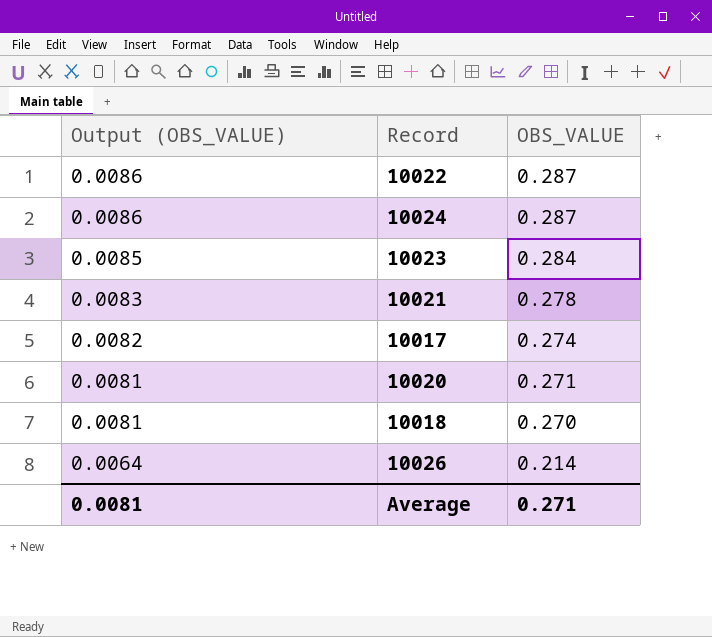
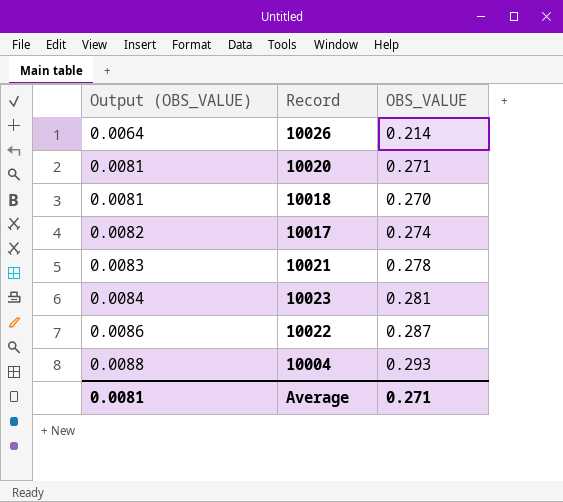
row order: Output (OBS_VALUE) descending -> Output (OBS_VALUE) ascending
row 10024: 0.0086 | 0.287 -> none
10023 | Output (OBS_VALUE): 0.0085 -> 0.0084
10023 | OBS_VALUE: 0.284 -> 0.281
row 10004: none -> 0.0088 | 0.293

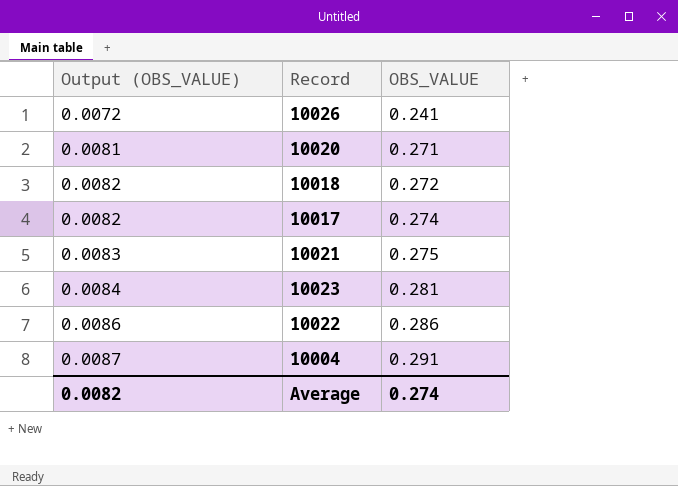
10026 | Output (OBS_VALUE): 0.0064 -> 0.0072
10026 | OBS_VALUE: 0.214 -> 0.241
10018 | Output (OBS_VALUE): 0.0081 -> 0.0082
10018 | OBS_VALUE: 0.270 -> 0.272
10021 | OBS_VALUE: 0.278 -> 0.275
10022 | OBS_VALUE: 0.287 -> 0.286
10004 | Output (OBS_VALUE): 0.0088 -> 0.0087
10004 | OBS_VALUE: 0.293 -> 0.291
Average | Output (OBS_VALUE): 0.0081 -> 0.0082
Average | OBS_VALUE: 0.271 -> 0.274

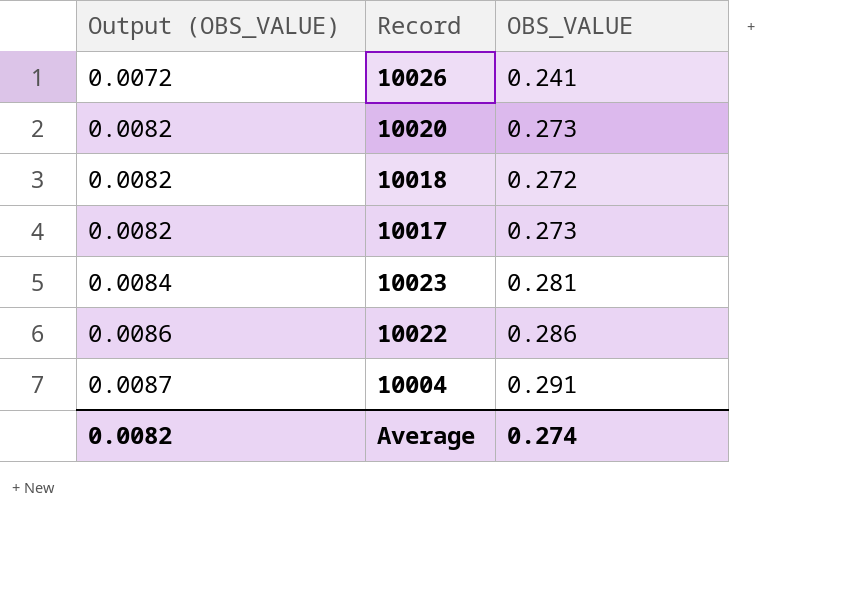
row 10021: 0.0083 | 0.275 -> none
10020 | Output (OBS_VALUE): 0.0081 -> 0.0082
10020 | OBS_VALUE: 0.271 -> 0.273
10017 | OBS_VALUE: 0.274 -> 0.273

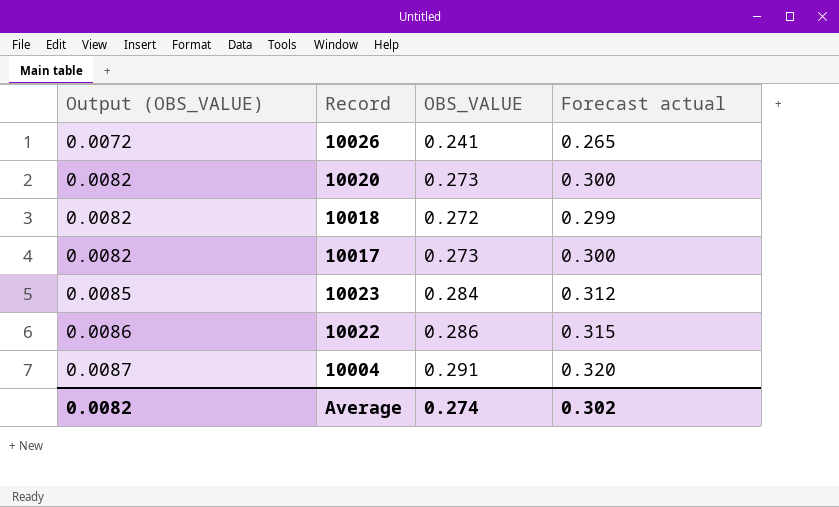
column Forecast actual | formula: none -> [OBS_VALUE] * 1.1
10023 | Output (OBS_VALUE): 0.0084 -> 0.0085
10023 | OBS_VALUE: 0.281 -> 0.284

